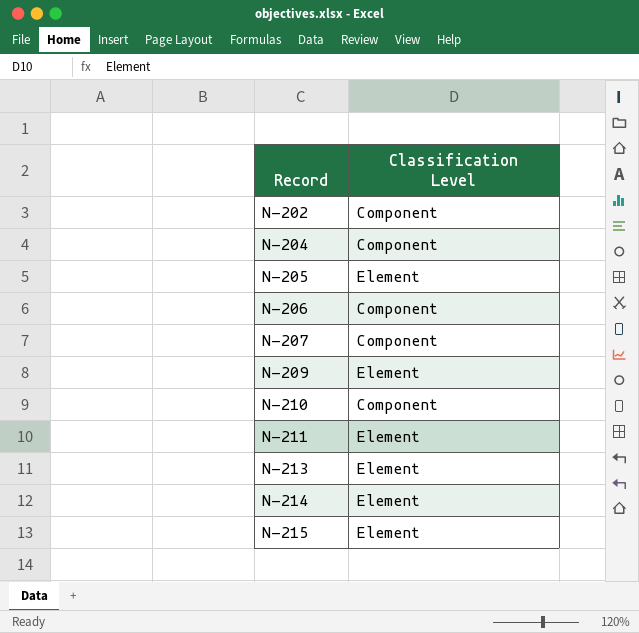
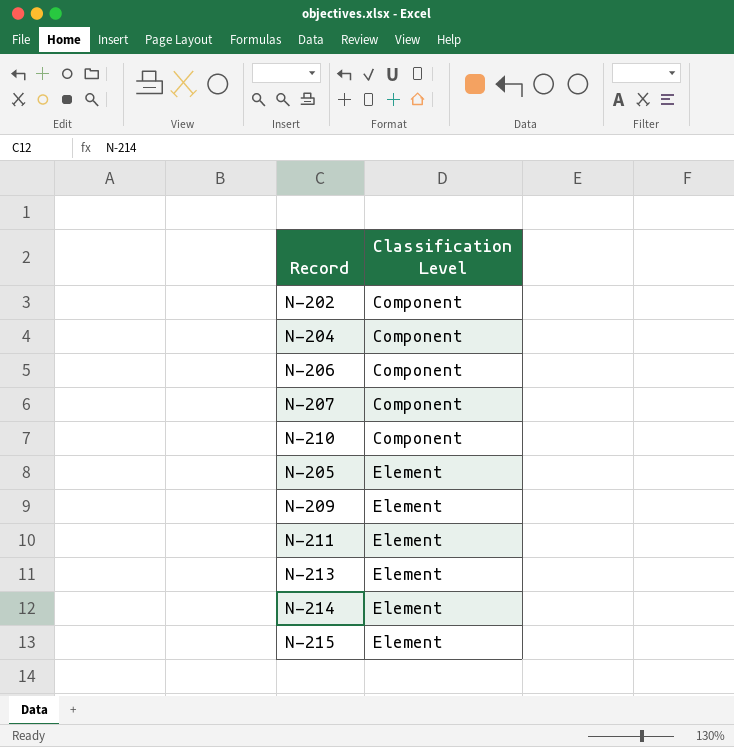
row order: Record ascending -> Classification Level ascending

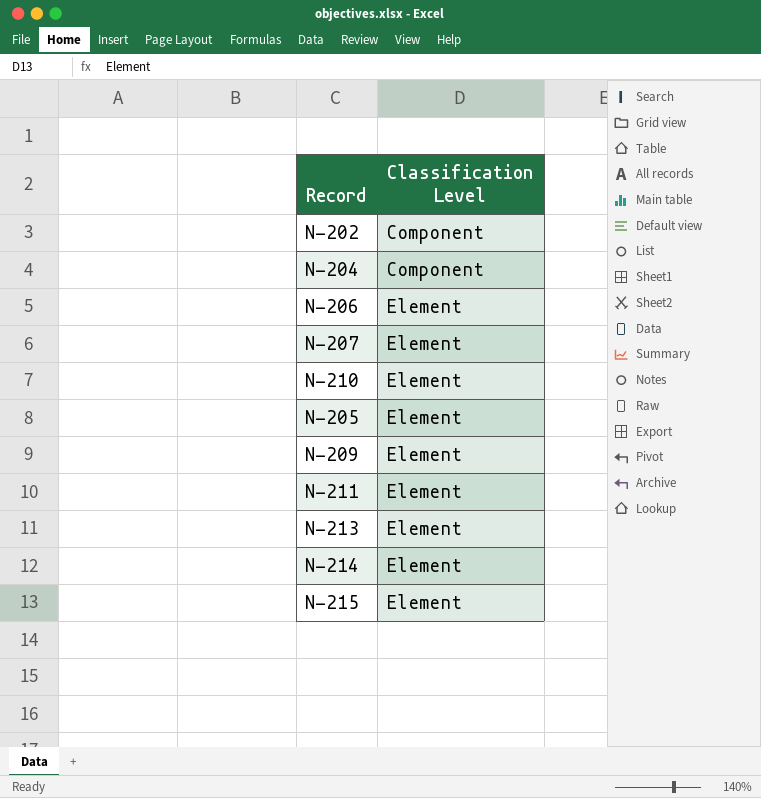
N-206 | Classification Level: Component -> Element
N-207 | Classification Level: Component -> Element
N-210 | Classification Level: Component -> Element

